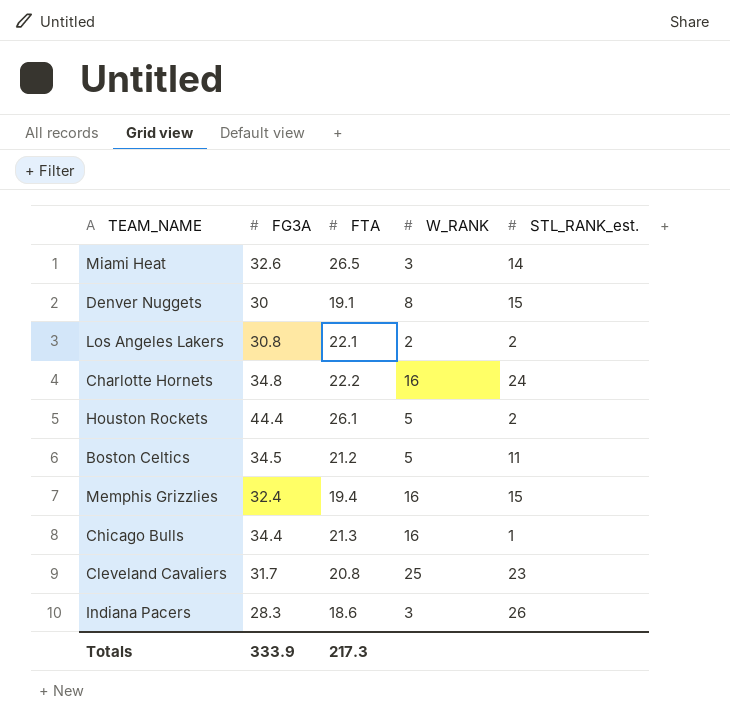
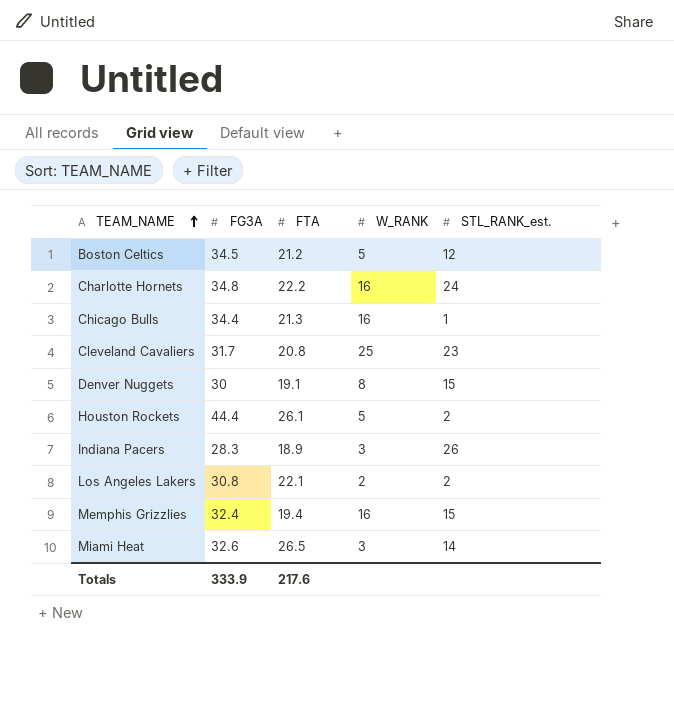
row order: none -> TEAM_NAME ascending
Boston Celtics | STL_RANK_est.: 11 -> 12
Indiana Pacers | FTA: 18.6 -> 18.9
Totals | FTA: 217.3 -> 217.6

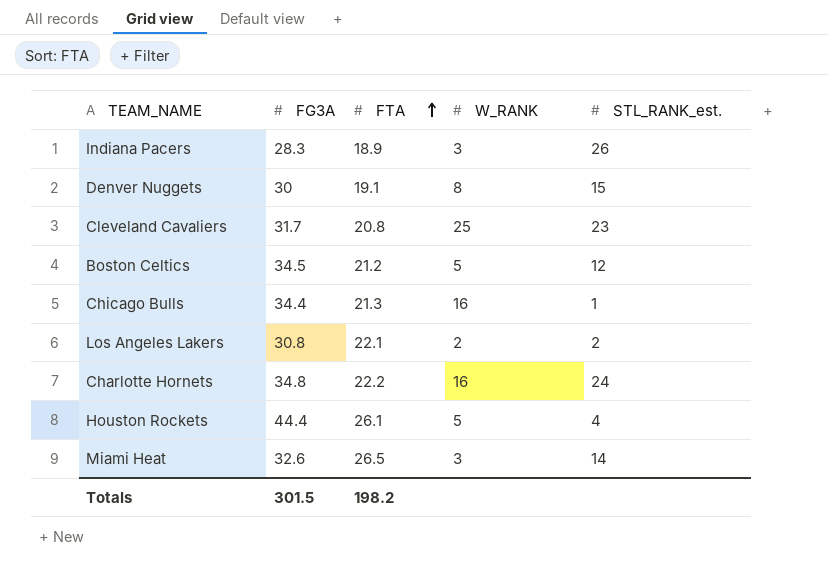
row order: TEAM_NAME ascending -> FTA ascending
row Memphis Grizzlies: 32.4 | 19.4 | 16 | 15 -> none
Houston Rockets | STL_RANK_est.: 2 -> 4
Totals | FG3A: 333.9 -> 301.5
Totals | FTA: 217.6 -> 198.2

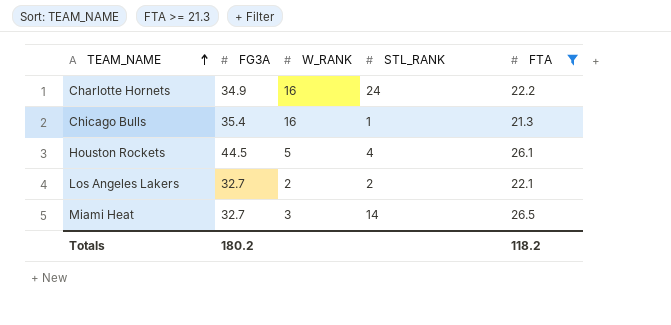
filter: none -> FTA >= 21.3
row order: FTA ascending -> TEAM_NAME ascending
column name: STL_RANK_est. -> STL_RANK
column FTA | position: 3 -> 5
Charlotte Hornets | FG3A: 34.8 -> 34.9
Chicago Bulls | FG3A: 34.4 -> 35.4
Houston Rockets | FG3A: 44.4 -> 44.5
Los Angeles Lakers | FG3A: 30.8 -> 32.7
Miami Heat | FG3A: 32.6 -> 32.7
Totals | FG3A: 301.5 -> 180.2
Totals | FTA: 198.2 -> 118.2

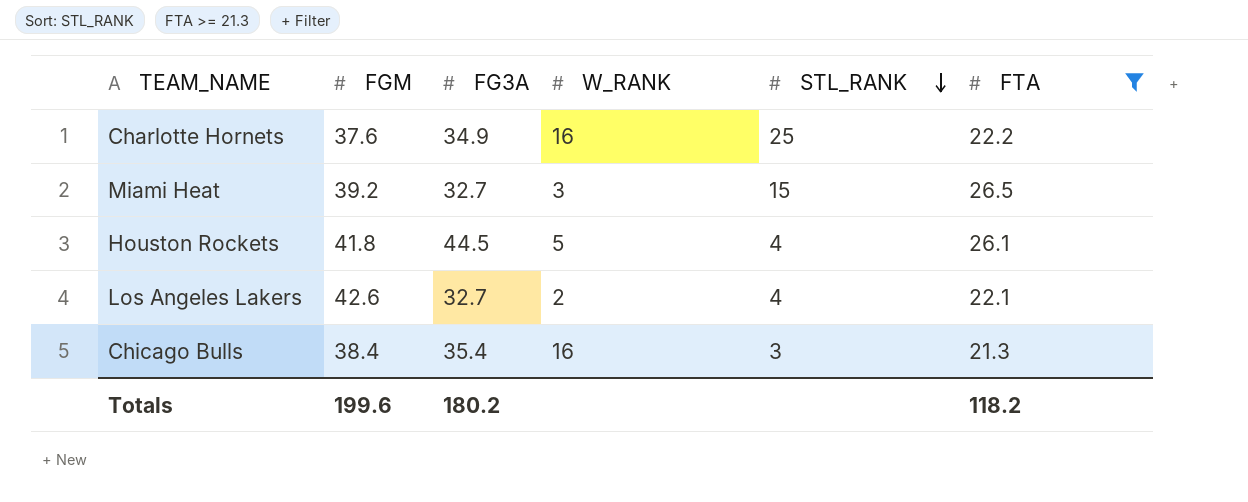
row order: TEAM_NAME ascending -> STL_RANK descending
column FGM | position: none -> 2
Charlotte Hornets | STL_RANK: 24 -> 25
Miami Heat | STL_RANK: 14 -> 15
Los Angeles Lakers | STL_RANK: 2 -> 4
Chicago Bulls | STL_RANK: 1 -> 3

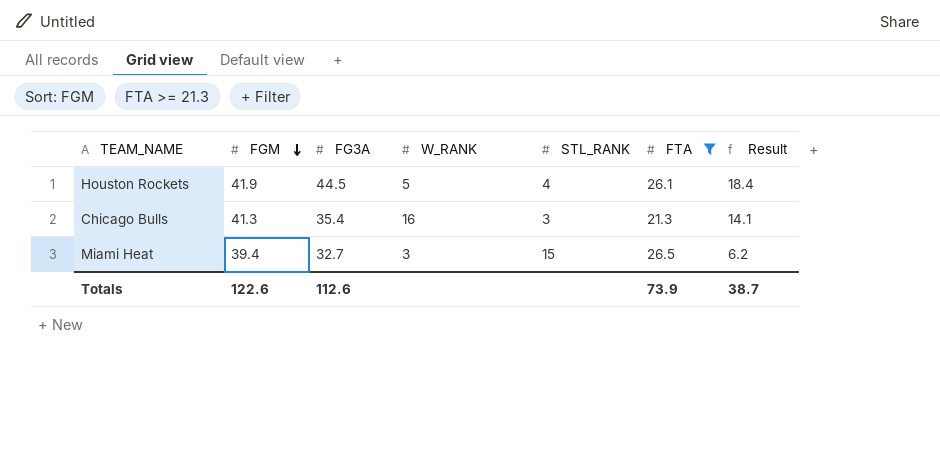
row order: STL_RANK descending -> FGM descending
column Result | formula: none -> [FG3A] - [FTA]
row Charlotte Hornets: 37.6 | 34.9 | 16 | 25 | 22.2 -> none
row Los Angeles Lakers: 42.6 | 32.7 | 2 | 4 | 22.1 -> none
Houston Rockets | FGM: 41.8 -> 41.9
Chicago Bulls | FGM: 38.4 -> 41.3
Miami Heat | FGM: 39.2 -> 39.4
Totals | FGM: 199.6 -> 122.6
Totals | FG3A: 180.2 -> 112.6
Totals | FTA: 118.2 -> 73.9

